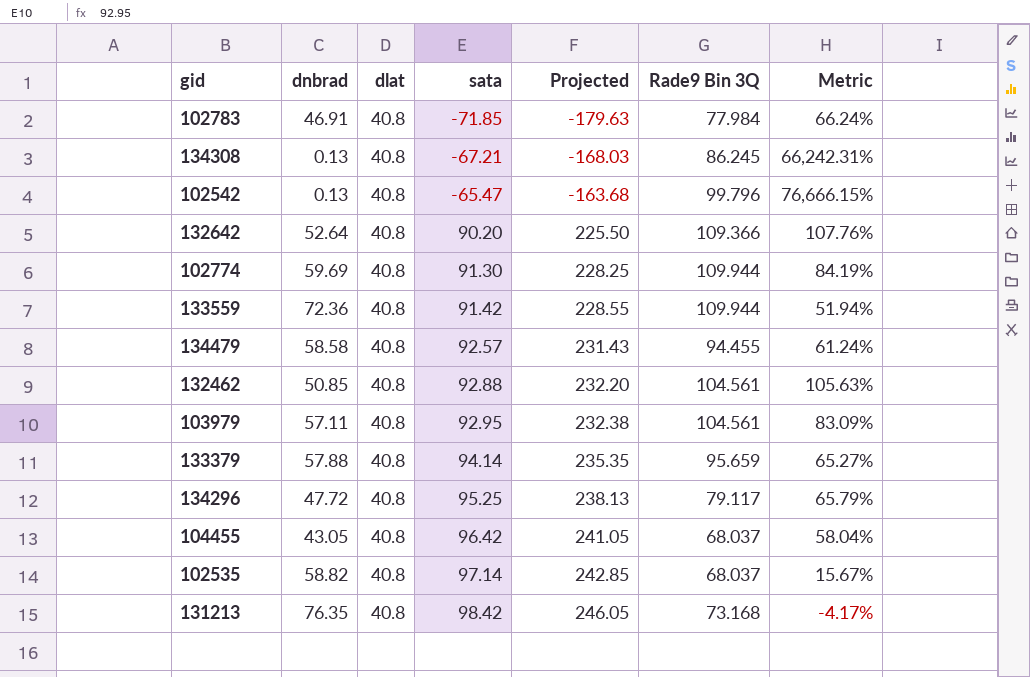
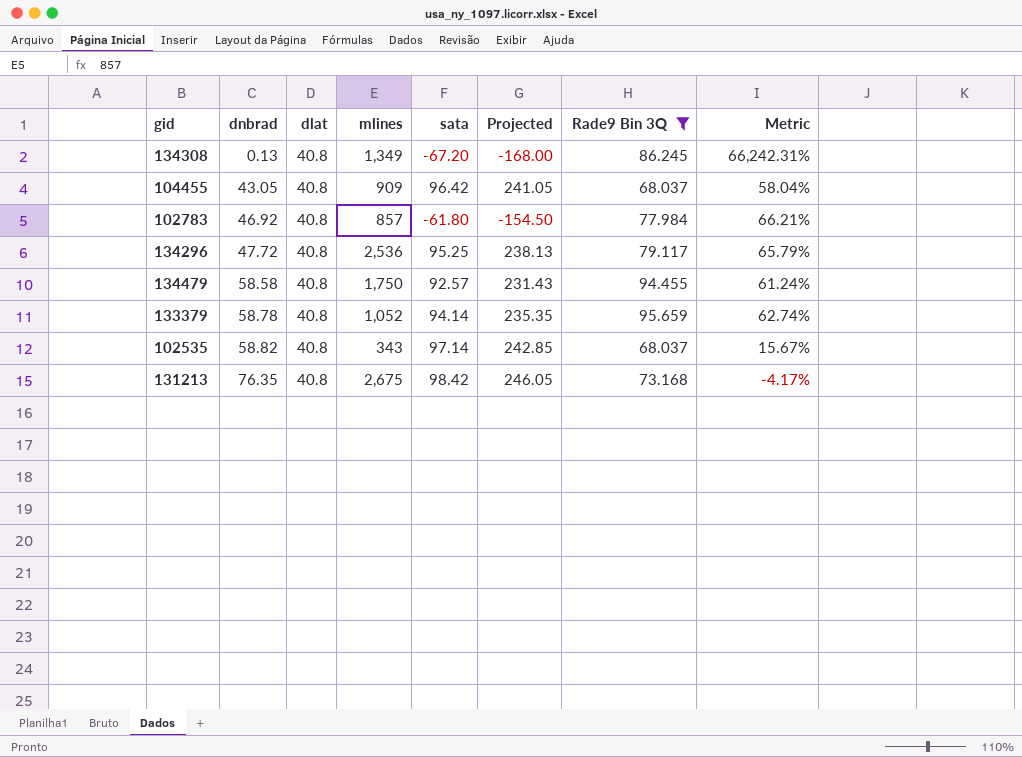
filter: none -> Rade9 Bin 3Q <= 95.659
row order: sata ascending -> dnbrad ascending
column mlines | position: none -> 4
134308 | sata: -67.21 -> -67.20
134308 | Projected: -168.03 -> -168.00
102783 | dnbrad: 46.91 -> 46.92
102783 | sata: -71.85 -> -61.80
102783 | Projected: -179.63 -> -154.50
102783 | Metric: 66.24% -> 66.21%
133379 | dnbrad: 57.88 -> 58.78
133379 | Metric: 65.27% -> 62.74%

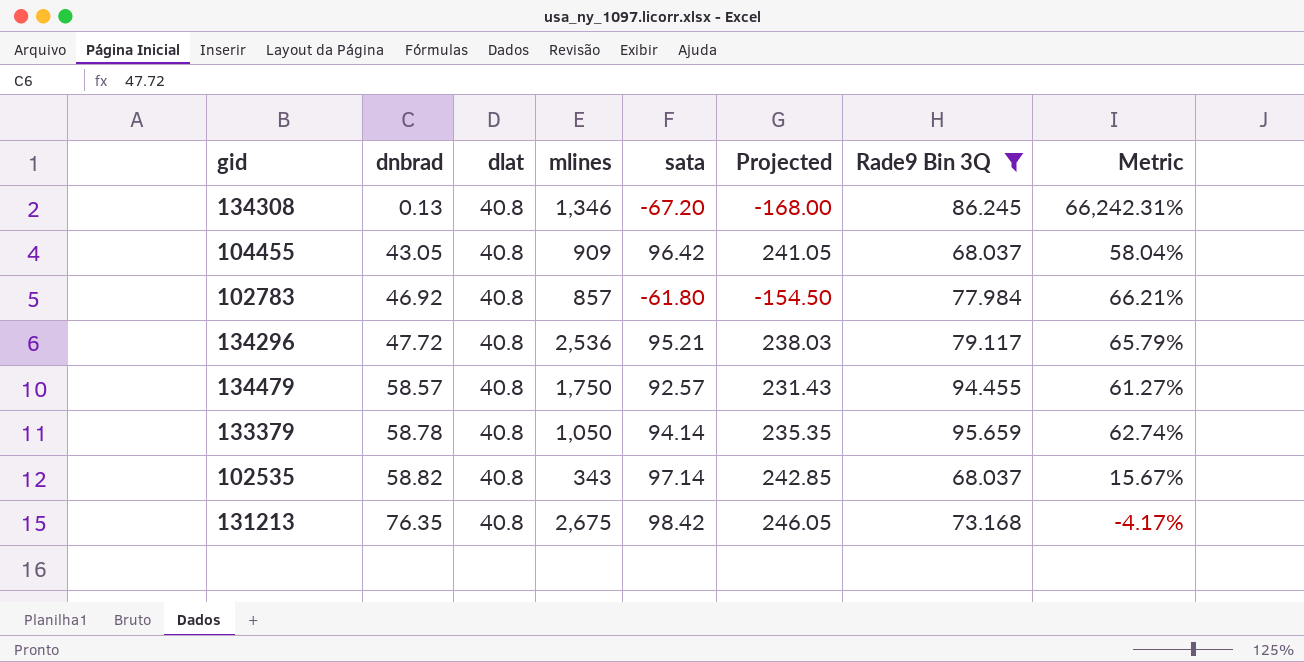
134308 | mlines: 1,349 -> 1,346
134296 | sata: 95.25 -> 95.21
134296 | Projected: 238.13 -> 238.03
134479 | dnbrad: 58.58 -> 58.57
134479 | Metric: 61.24% -> 61.27%
133379 | mlines: 1,052 -> 1,050

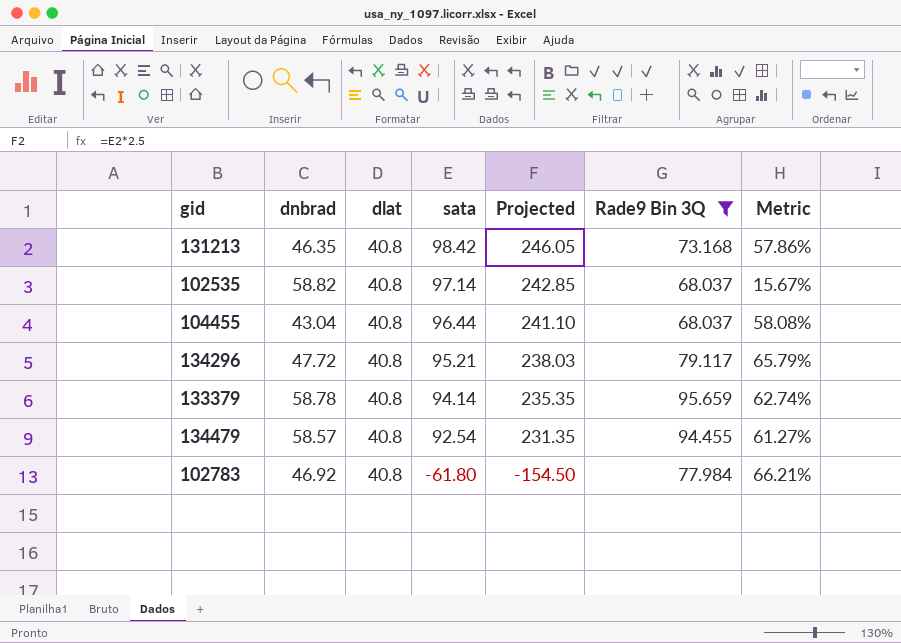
row order: dnbrad ascending -> sata descending
column mlines | position: 4 -> none
row 134308: 0.13 | 40.8 | 1,346 | -67.20 | -168.00 | 86.245 | 66,242.31% -> none
131213 | dnbrad: 76.35 -> 46.35
131213 | Metric: -4.17% -> 57.86%
104455 | dnbrad: 43.05 -> 43.04
104455 | sata: 96.42 -> 96.44
104455 | Projected: 241.05 -> 241.10
104455 | Metric: 58.04% -> 58.08%
134479 | sata: 92.57 -> 92.54
134479 | Projected: 231.43 -> 231.35

